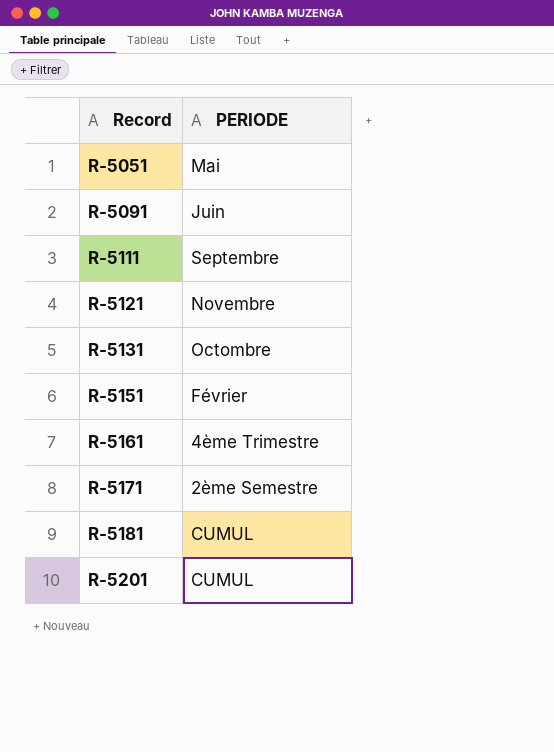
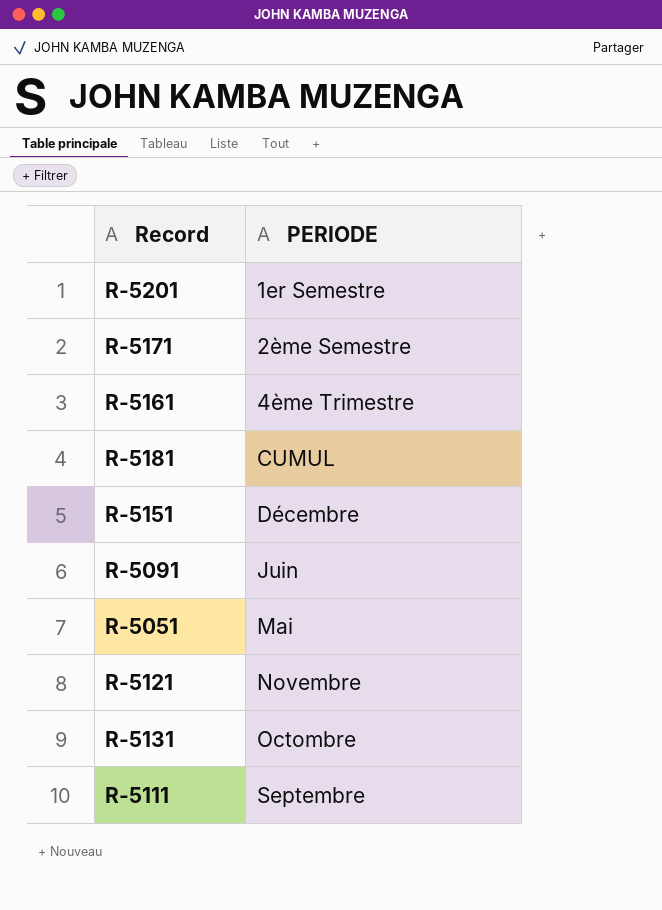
row order: Record ascending -> PERIODE ascending
R-5201 | PERIODE: CUMUL -> 1er Semestre
R-5151 | PERIODE: Février -> Décembre

